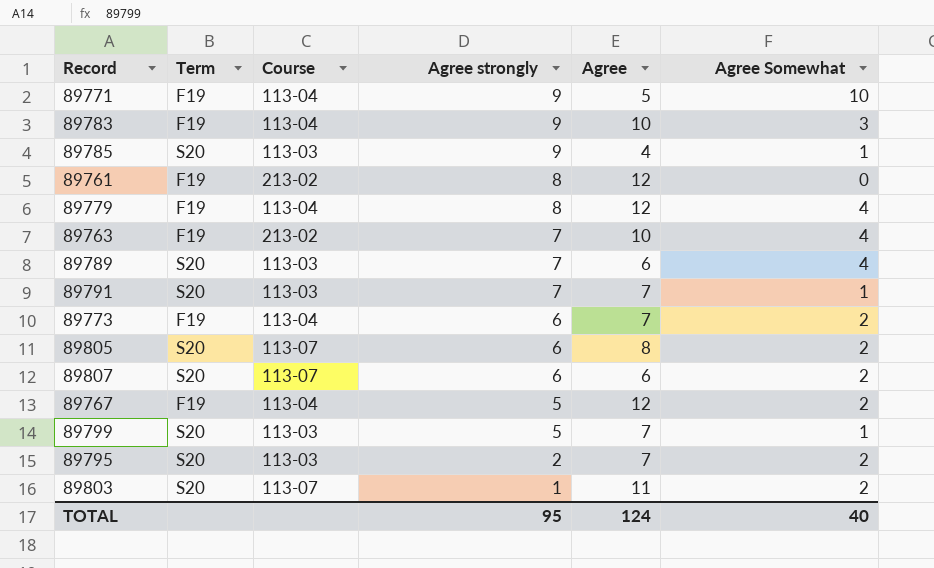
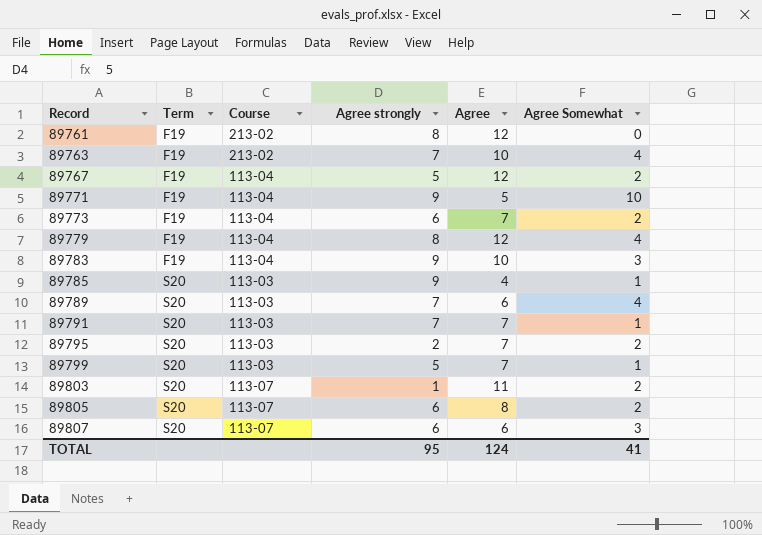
row order: Agree strongly descending -> Record ascending
89807 | Agree Somewhat: 2 -> 3
TOTAL | Agree Somewhat: 40 -> 41

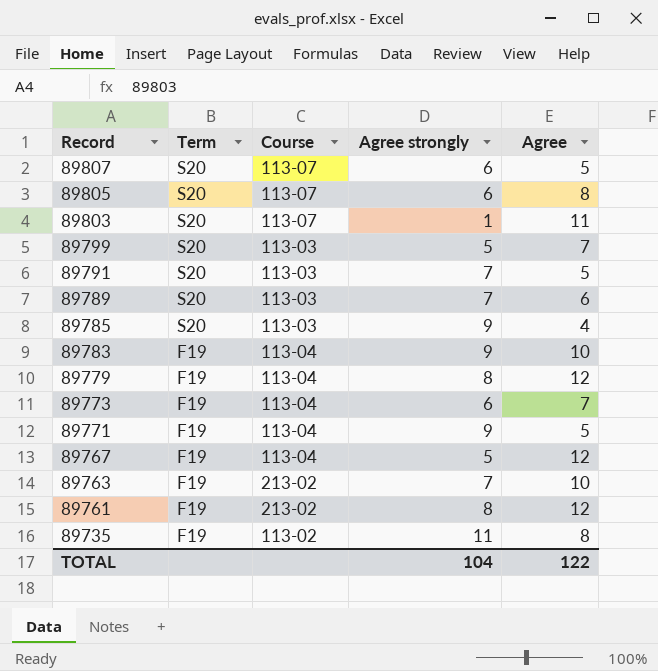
row order: Record ascending -> Record descending
column Agree Somewhat | position: 6 -> none
row 89795: S20 | 113-03 | 2 | 7 | 2 -> none
89807 | Agree: 6 -> 5
89791 | Agree: 7 -> 5
row 89735: none -> F19 | 113-02 | 11 | 8
TOTAL | Agree strongly: 95 -> 104
TOTAL | Agree: 124 -> 122

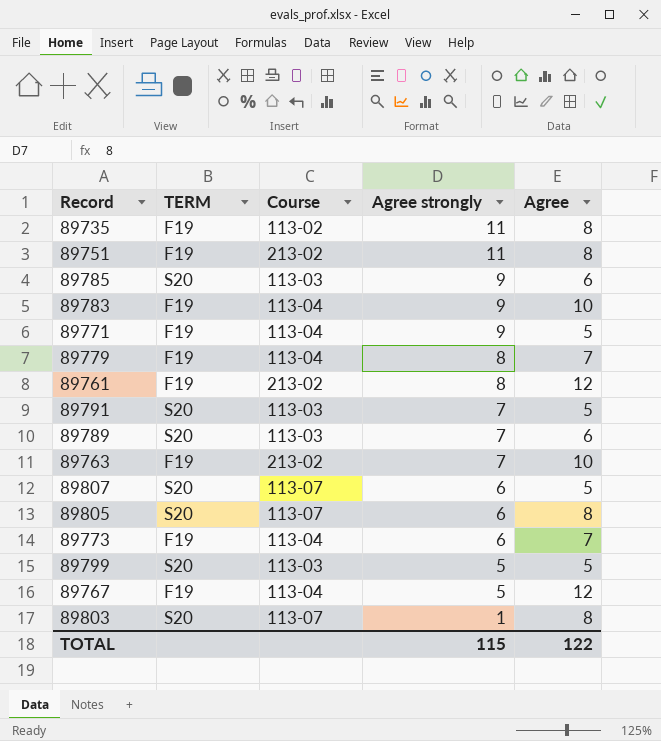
row order: Record descending -> Agree strongly descending
column name: Term -> TERM
row 89751: none -> F19 | 213-02 | 11 | 8
89785 | Agree: 4 -> 6
89779 | Agree: 12 -> 7
89799 | Agree: 7 -> 5
89803 | Agree: 11 -> 8
TOTAL | Agree strongly: 104 -> 115

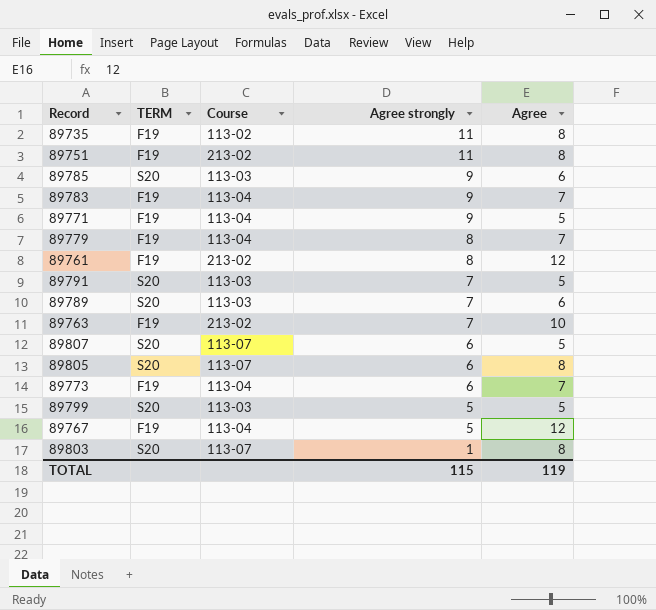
89783 | Agree: 10 -> 7
TOTAL | Agree: 122 -> 119

